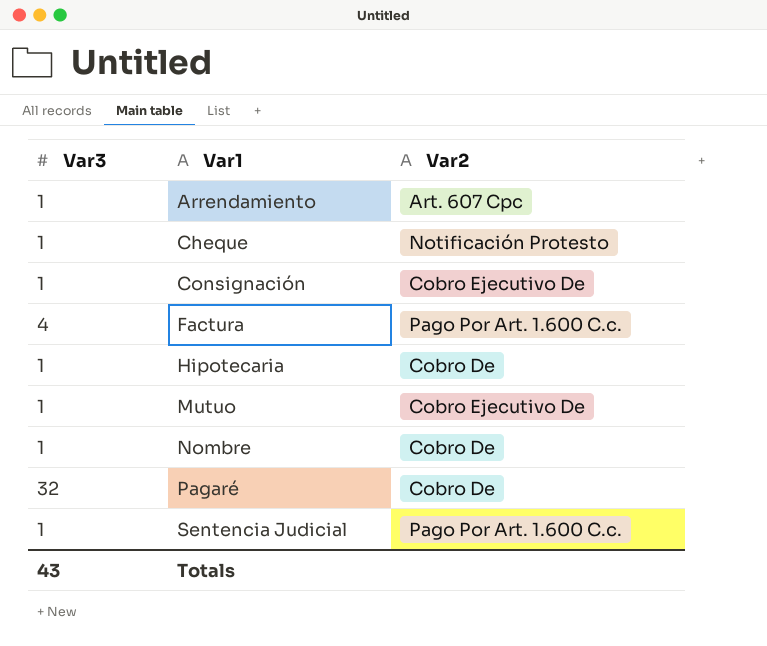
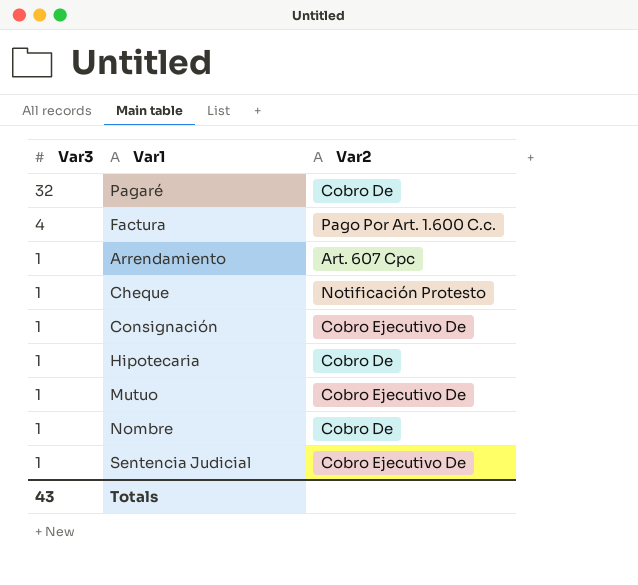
row order: Var1 ascending -> Var3 descending
Sentencia Judicial | Var2: Pago Por Art. 1.600 C.c. -> Cobro Ejecutivo De

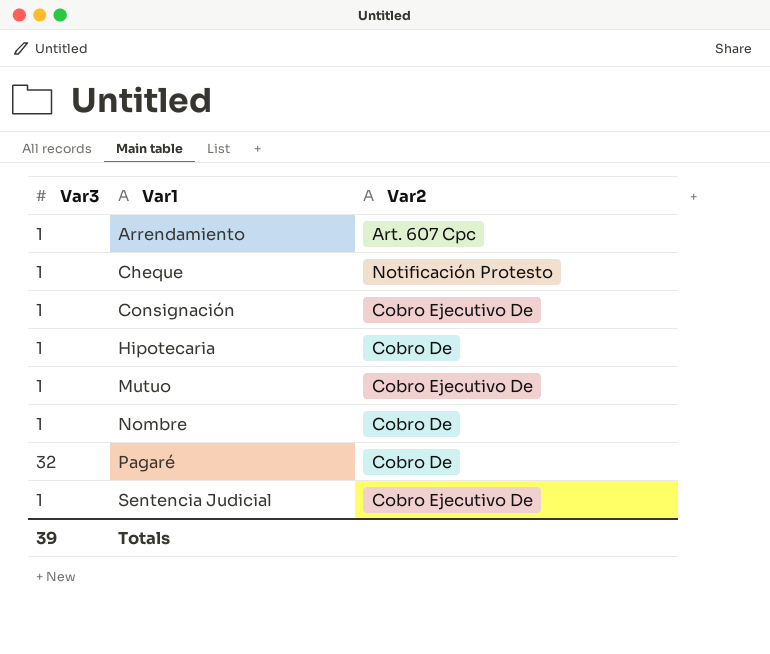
row order: Var3 descending -> Var1 ascending
row Factura: 4 | Pago Por Art. 1.600 C.c. -> none
Totals | Var3: 43 -> 39

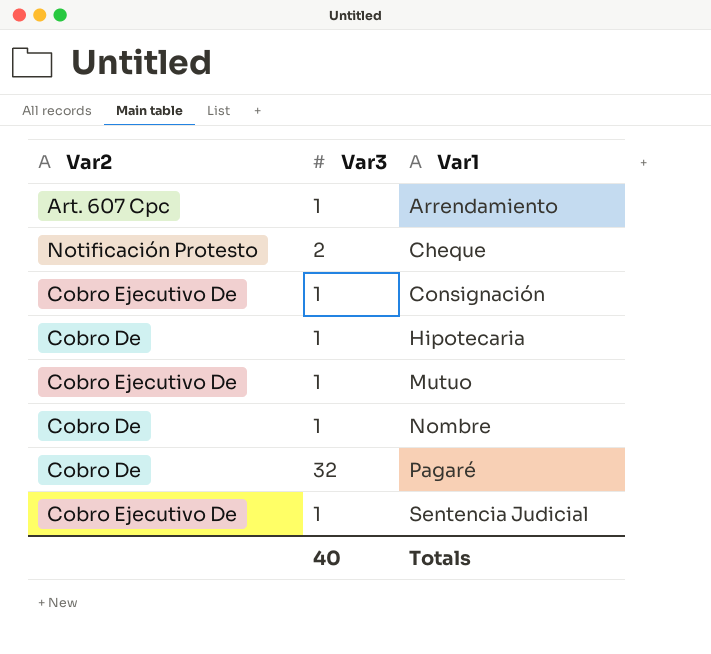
column Var2 | position: 3 -> 1
Cheque | Var3: 1 -> 2
Totals | Var3: 39 -> 40

